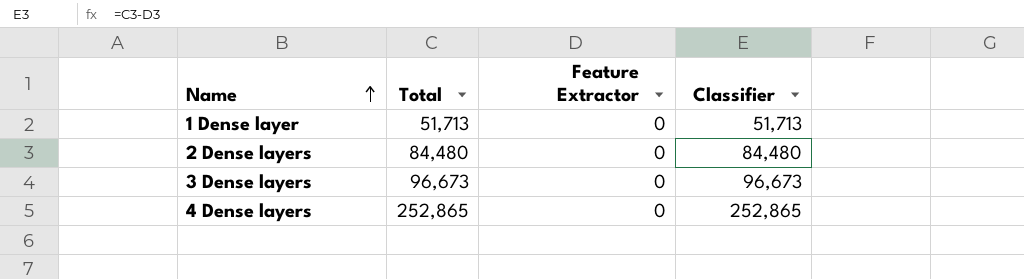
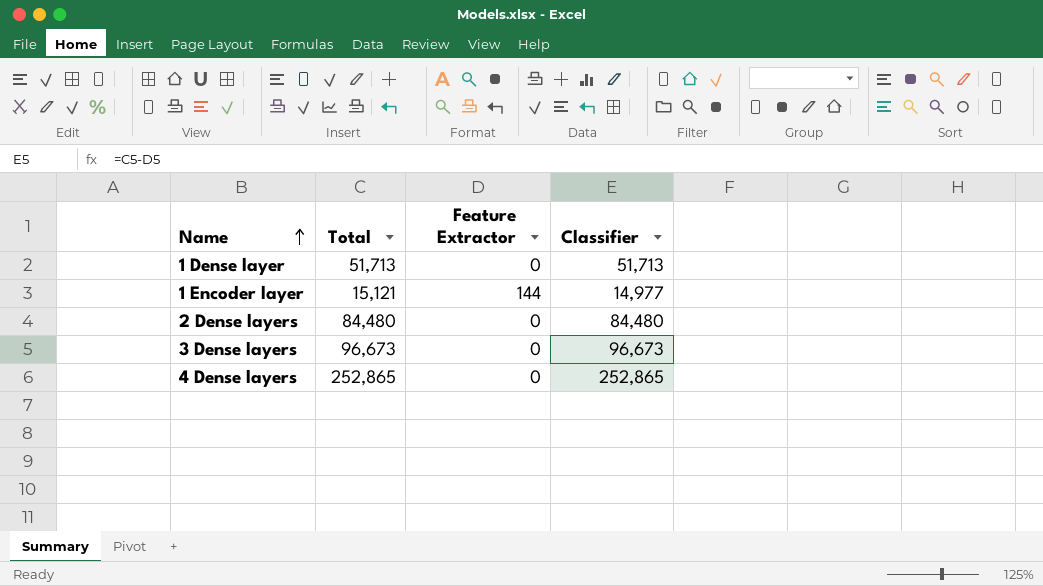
row 1 Encoder layer: none -> 15,121 | 144 | 14,977

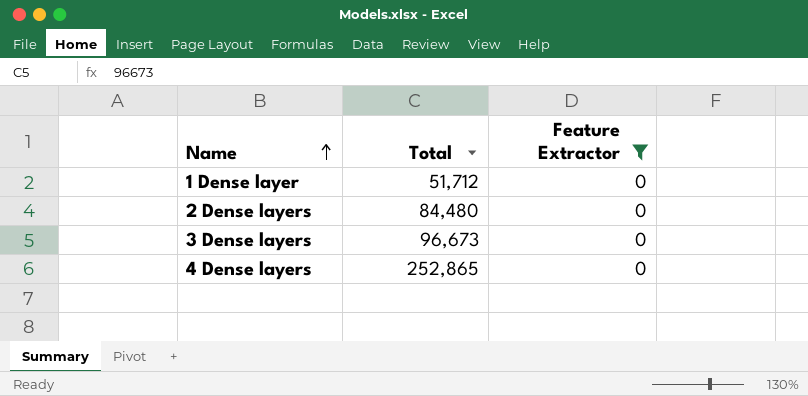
filter: none -> Feature Extractor = 0
column Classifier | formula: [Total] - [Feature Extractor] -> none
1 Dense layer | Total: 51,713 -> 51,712

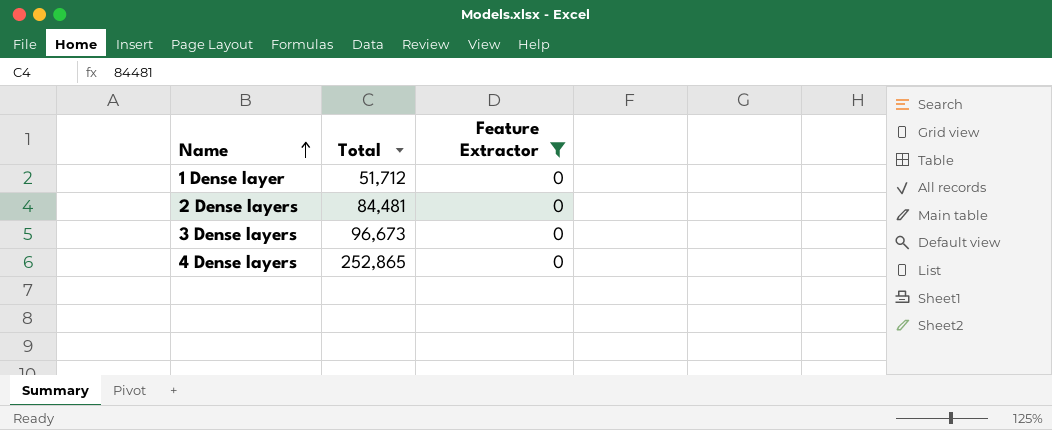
2 Dense layers | Total: 84,480 -> 84,481

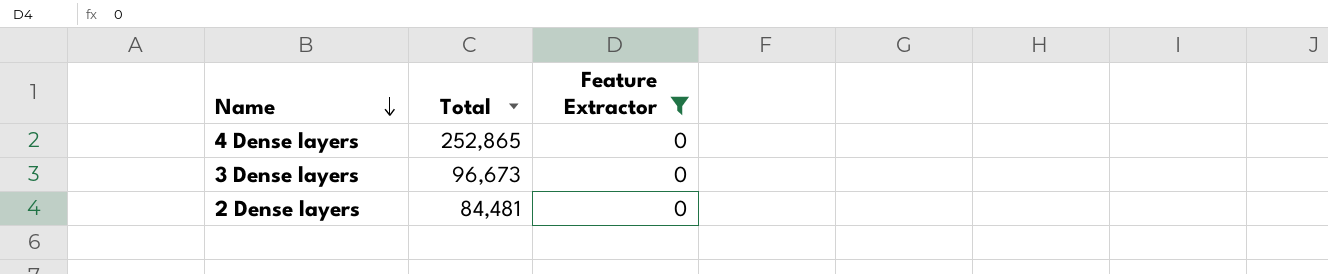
row order: Name ascending -> Name descending
row 1 Dense layer: 51,712 | 0 -> none

